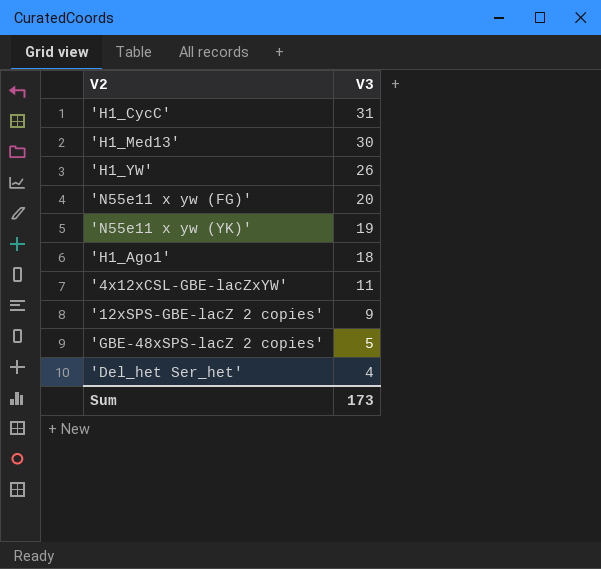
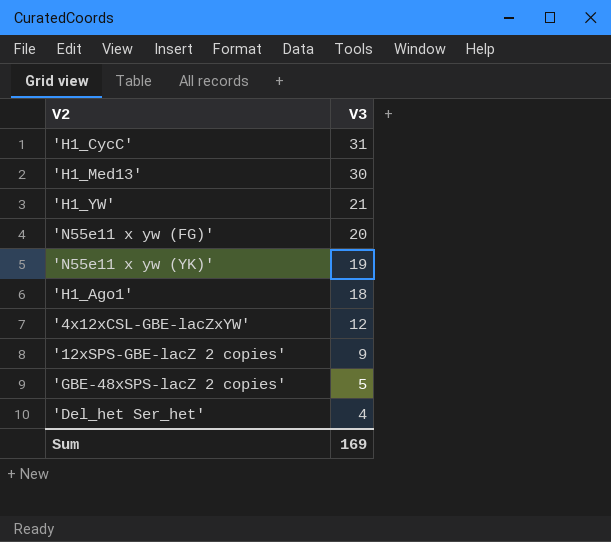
'H1_YW' | V3: 26 -> 21
'4x12xCSL-GBE-lacZxYW' | V3: 11 -> 12
Sum | V3: 173 -> 169

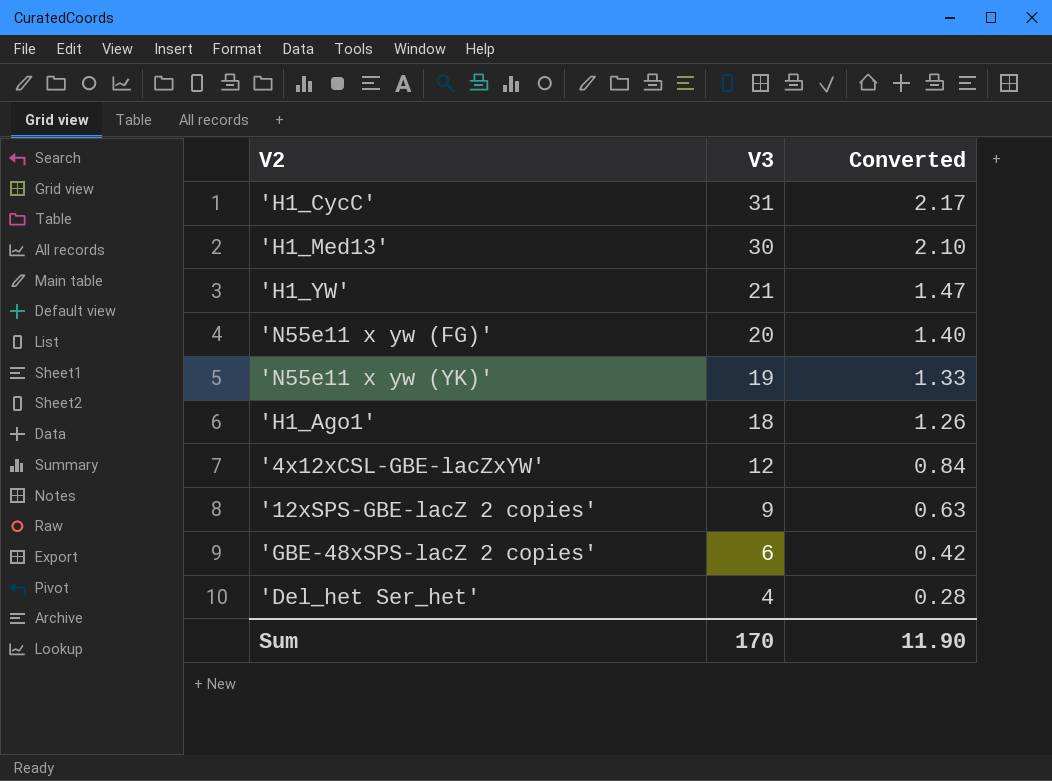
column Converted | formula: none -> [V3] * 0.07
'GBE-48xSPS-lacZ 2 copies' | V3: 5 -> 6
Sum | V3: 169 -> 170

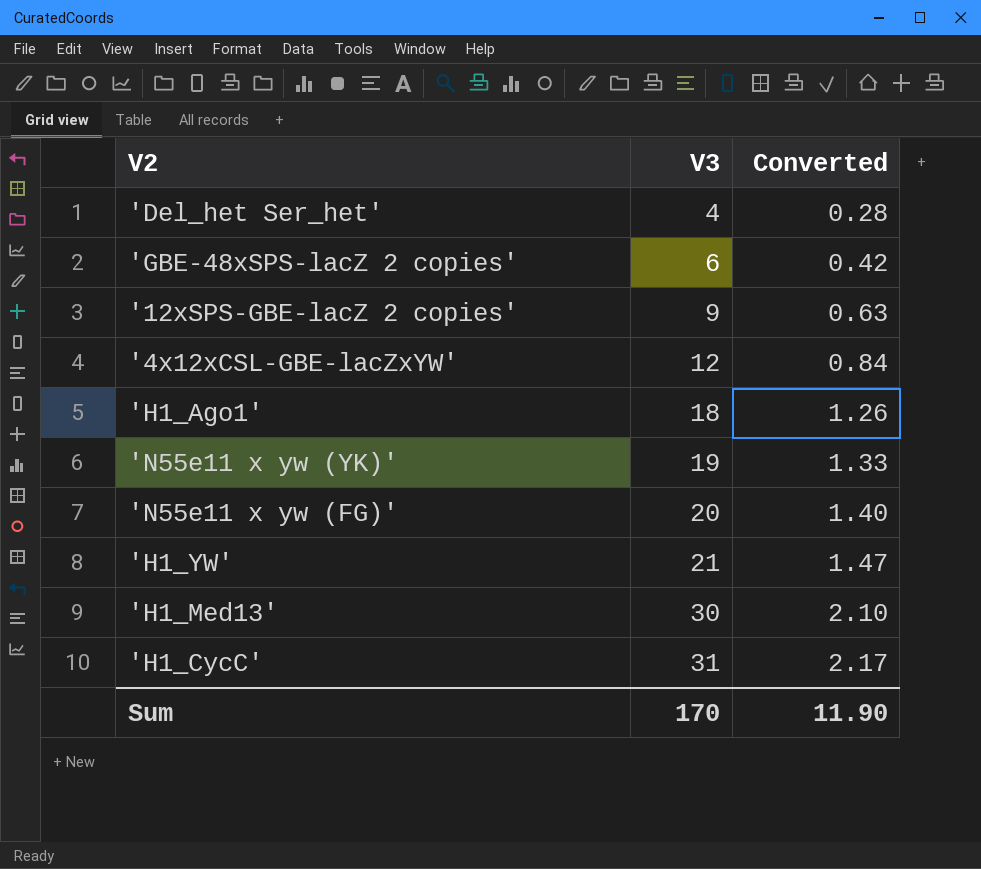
row order: V3 descending -> V3 ascending

